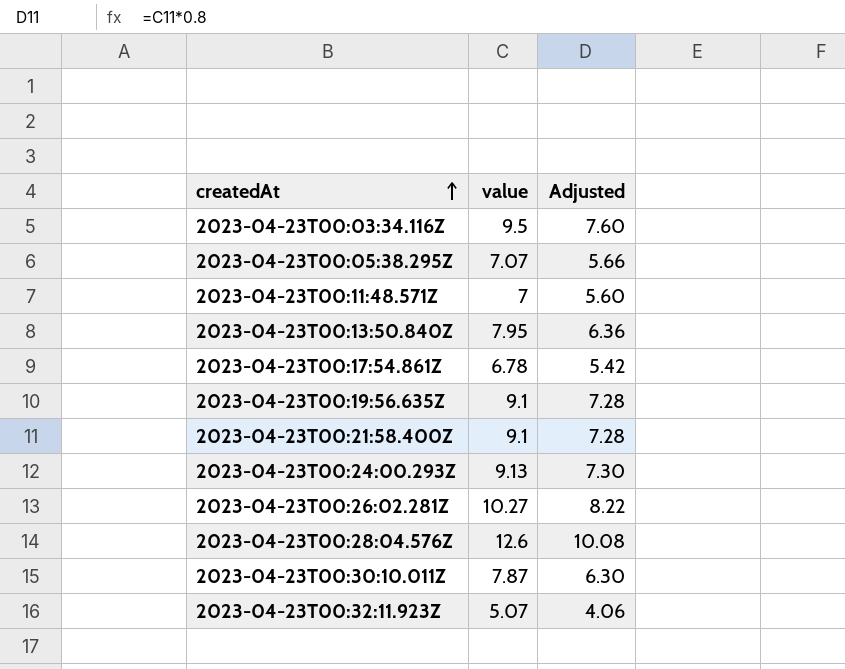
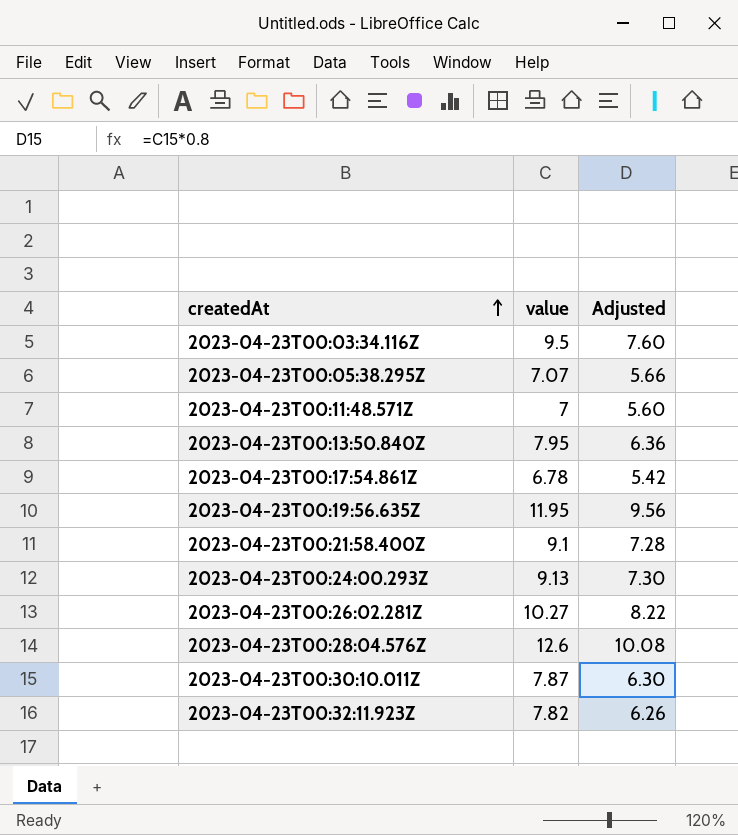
2023-04-23T00:19:56.635Z | value: 9.1 -> 11.95
2023-04-23T00:19:56.635Z | Adjusted: 7.28 -> 9.56
2023-04-23T00:32:11.923Z | value: 5.07 -> 7.82
2023-04-23T00:32:11.923Z | Adjusted: 4.06 -> 6.26

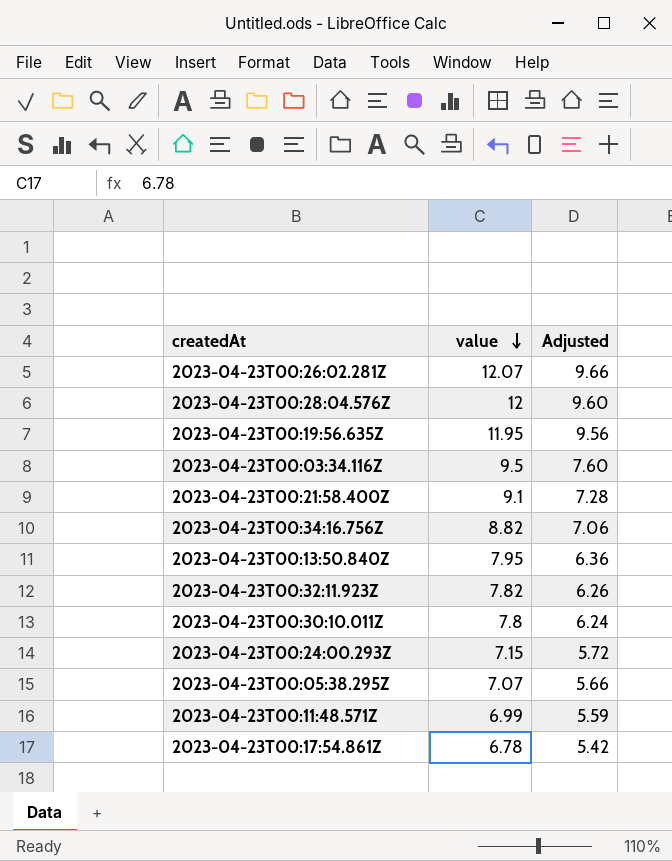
row order: createdAt ascending -> value descending
2023-04-23T00:26:02.281Z | value: 10.27 -> 12.07
2023-04-23T00:26:02.281Z | Adjusted: 8.22 -> 9.66
2023-04-23T00:28:04.576Z | value: 12.6 -> 12
2023-04-23T00:28:04.576Z | Adjusted: 10.08 -> 9.60
row 2023-04-23T00:34:16.756Z: none -> 8.82 | 7.06
2023-04-23T00:30:10.011Z | value: 7.87 -> 7.8
2023-04-23T00:30:10.011Z | Adjusted: 6.30 -> 6.24
2023-04-23T00:24:00.293Z | value: 9.13 -> 7.15
2023-04-23T00:24:00.293Z | Adjusted: 7.30 -> 5.72
2023-04-23T00:11:48.571Z | value: 7 -> 6.99
2023-04-23T00:11:48.571Z | Adjusted: 5.60 -> 5.59

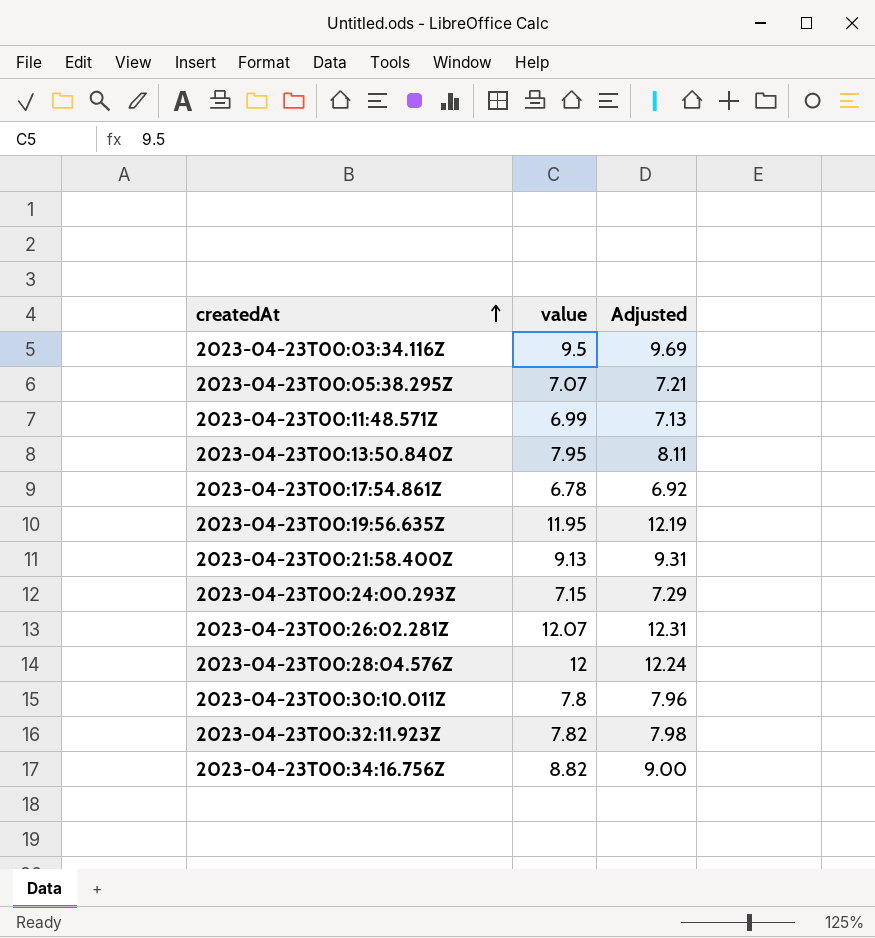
row order: value descending -> createdAt ascending
column Adjusted | formula: [value] * 0.8 -> [value] * 1.02
2023-04-23T00:21:58.400Z | value: 9.1 -> 9.13

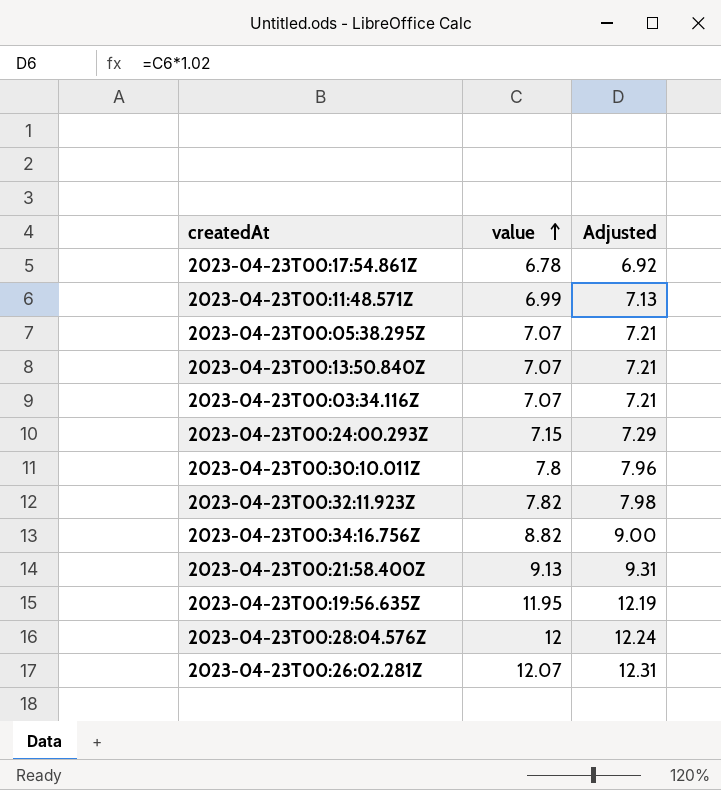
row order: createdAt ascending -> value ascending
2023-04-23T00:13:50.840Z | value: 7.95 -> 7.07
2023-04-23T00:13:50.840Z | Adjusted: 8.11 -> 7.21
2023-04-23T00:03:34.116Z | value: 9.5 -> 7.07
2023-04-23T00:03:34.116Z | Adjusted: 9.69 -> 7.21

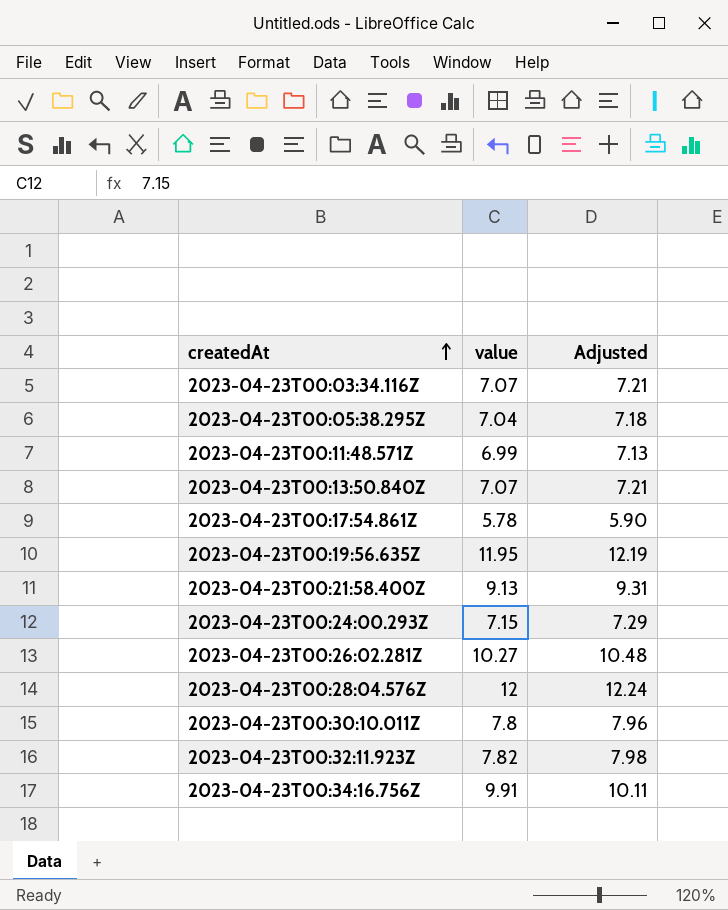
row order: value ascending -> createdAt ascending
2023-04-23T00:05:38.295Z | value: 7.07 -> 7.04
2023-04-23T00:05:38.295Z | Adjusted: 7.21 -> 7.18
2023-04-23T00:17:54.861Z | value: 6.78 -> 5.78
2023-04-23T00:17:54.861Z | Adjusted: 6.92 -> 5.90
2023-04-23T00:26:02.281Z | value: 12.07 -> 10.27
2023-04-23T00:26:02.281Z | Adjusted: 12.31 -> 10.48
2023-04-23T00:34:16.756Z | value: 8.82 -> 9.91
2023-04-23T00:34:16.756Z | Adjusted: 9.00 -> 10.11

